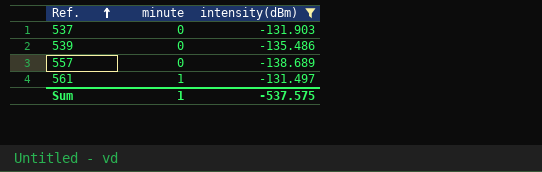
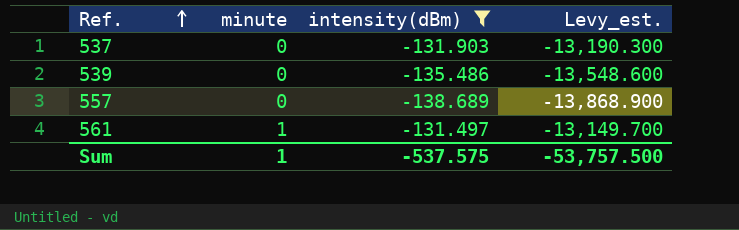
column Levy_est. | formula: none -> [intensity(dBm)] * 100

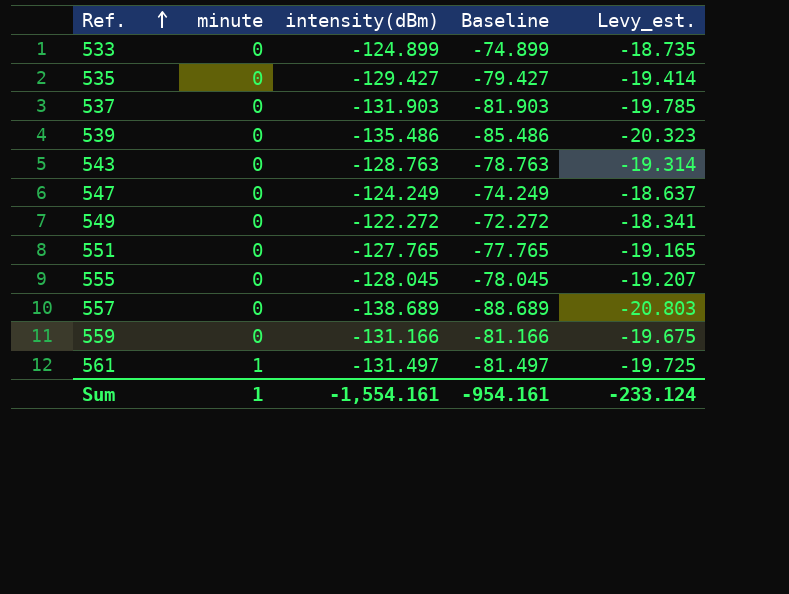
filter: intensity(dBm) <= -131.497 -> none
column Baseline | formula: none -> [intensity(dBm)] + 50
column Levy_est. | formula: [intensity(dBm)] * 100 -> [intensity(dBm)] * 0.15
Sum | intensity(dBm): -537.575 -> -1,554.161
Sum | Levy_est.: -53,757.500 -> -233.124

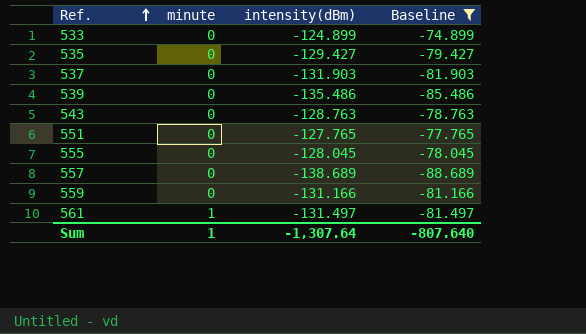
filter: none -> Baseline <= -74.899
column Levy_est. | formula: [intensity(dBm)] * 0.15 -> none
Sum | intensity(dBm): -1,554.161 -> -1,307.64
Sum | Baseline: -954.161 -> -807.640

